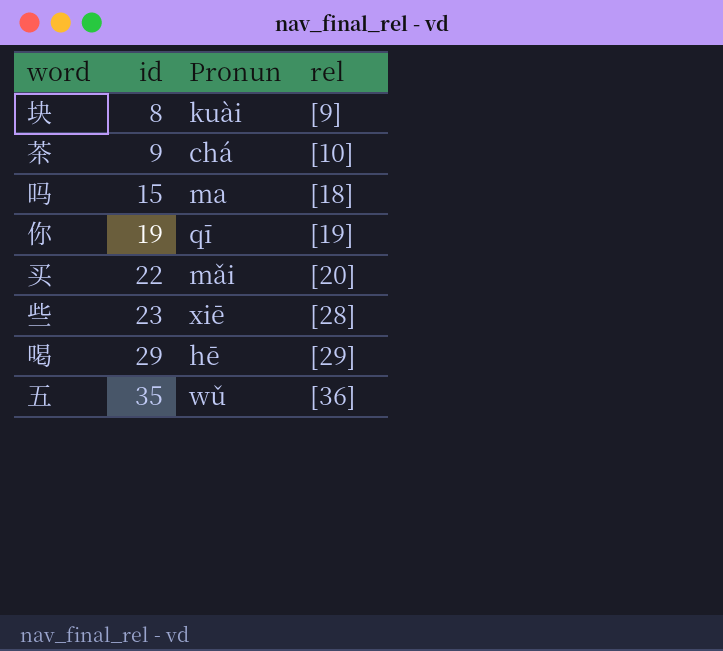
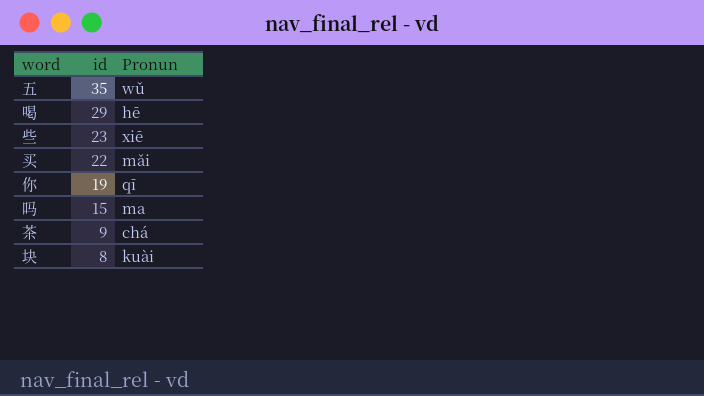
row order: id ascending -> id descending
column rel | position: 4 -> none

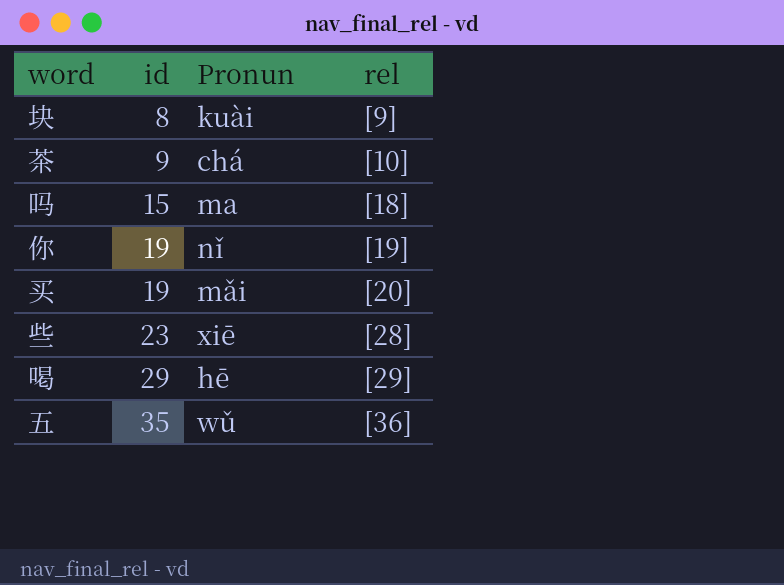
row order: id descending -> id ascending
column rel | position: none -> 4
你 | Pronun: qī -> nǐ
买 | id: 22 -> 19

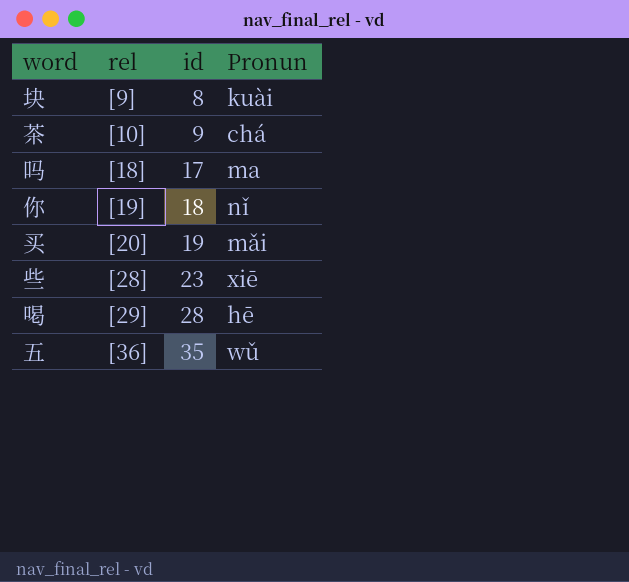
column rel | position: 4 -> 2
吗 | id: 15 -> 17
你 | id: 19 -> 18
喝 | id: 29 -> 28

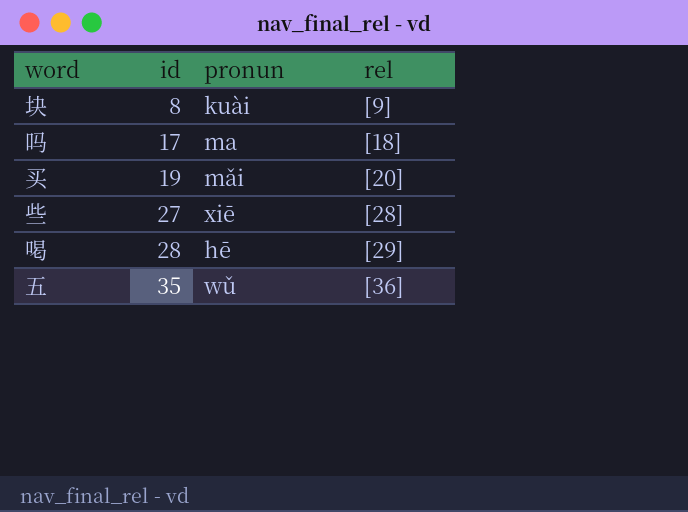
column name: Pronun -> pronun
column rel | position: 2 -> 4
row 茶: [10] | 9 | chá -> none
row 你: [19] | 18 | nǐ -> none
些 | id: 23 -> 27

